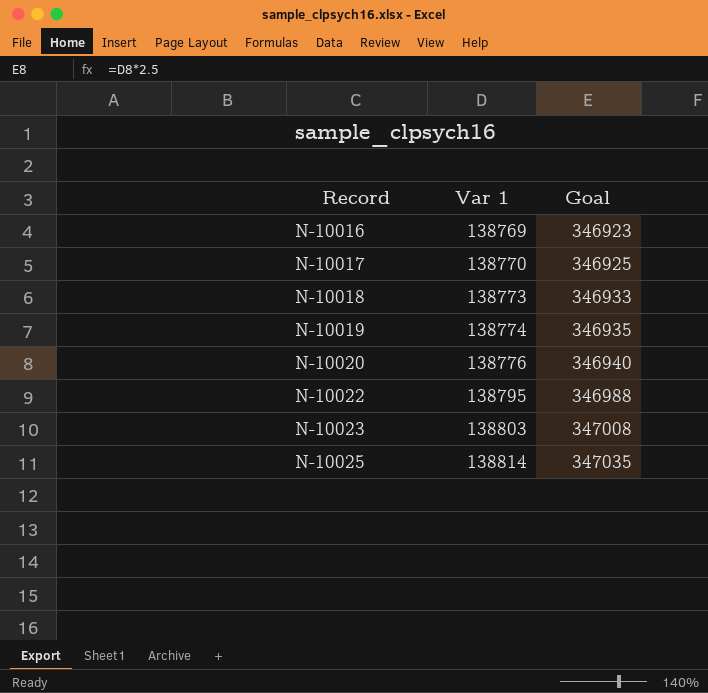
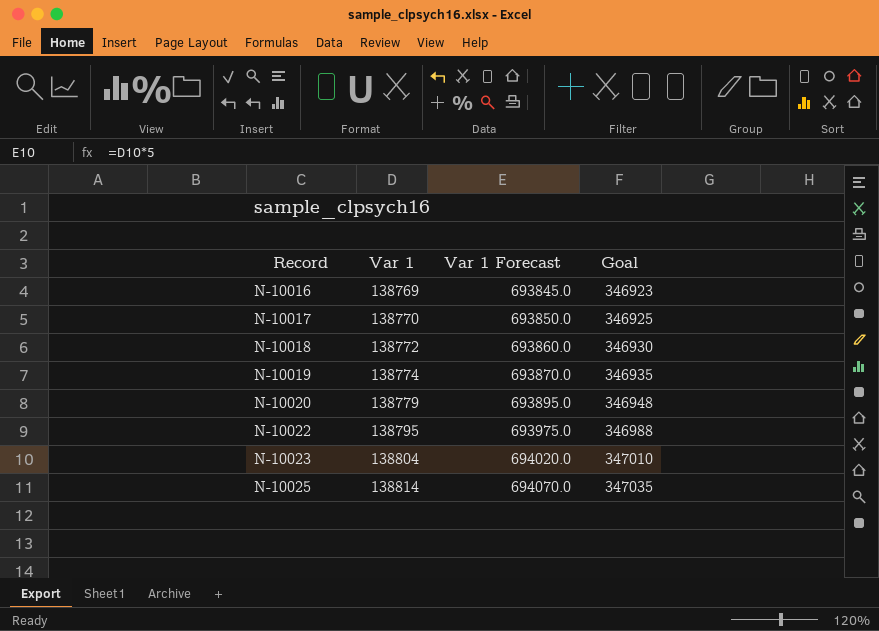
column Var 1 Forecast | formula: none -> [Var 1] * 5
N-10018 | Var 1: 138773 -> 138772
N-10018 | Goal: 346933 -> 346930
N-10020 | Var 1: 138776 -> 138779
N-10020 | Goal: 346940 -> 346948
N-10023 | Var 1: 138803 -> 138804
N-10023 | Goal: 347008 -> 347010

